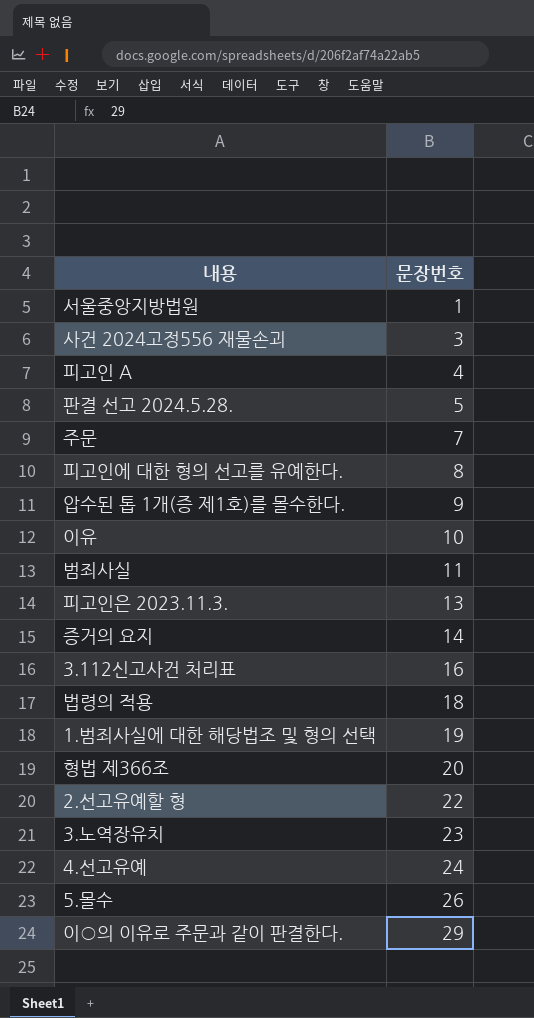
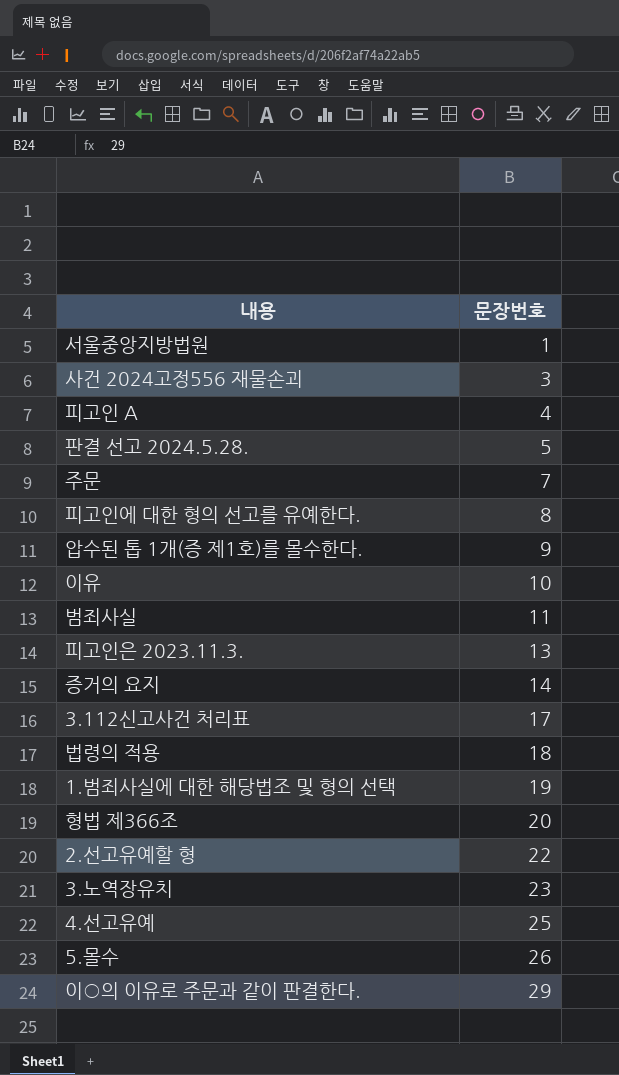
3.112신고사건 처리표 | 문장번호: 16 -> 17
4.선고유예 | 문장번호: 24 -> 25

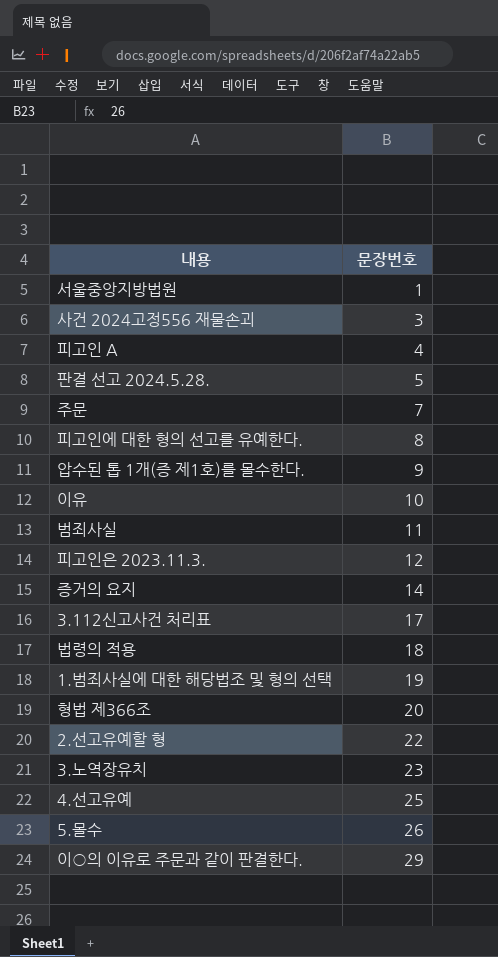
피고인은 2023.11.3. | 문장번호: 13 -> 12

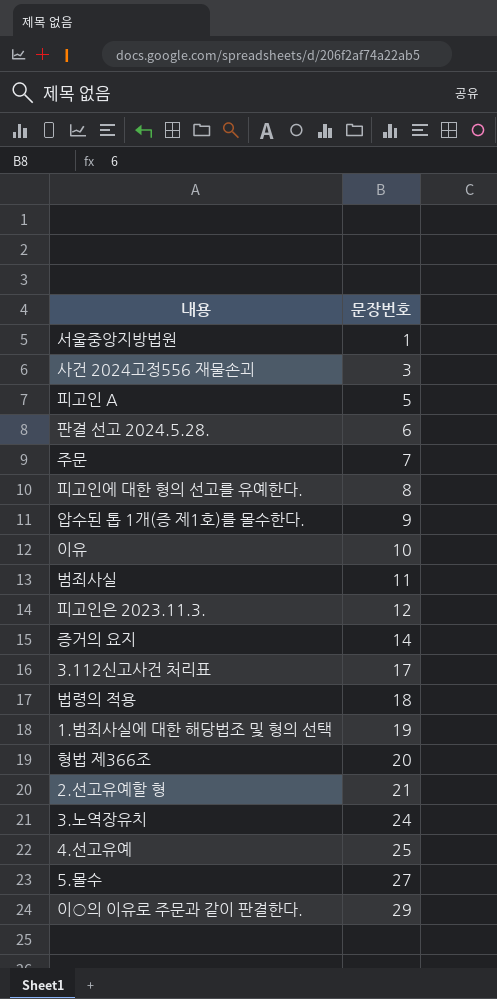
피고인 A | 문장번호: 4 -> 5
판결 선고 2024.5.28. | 문장번호: 5 -> 6
2.선고유예할 형 | 문장번호: 22 -> 21
3.노역장유치 | 문장번호: 23 -> 24
5.몰수 | 문장번호: 26 -> 27

